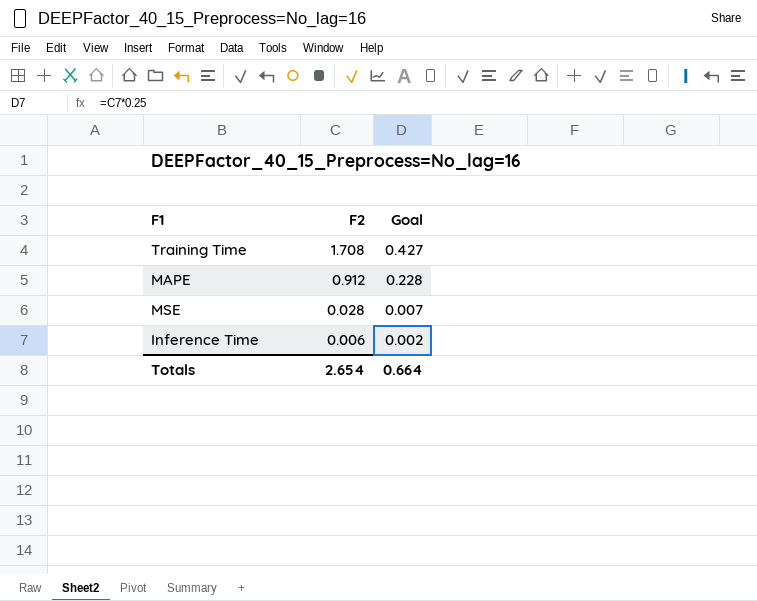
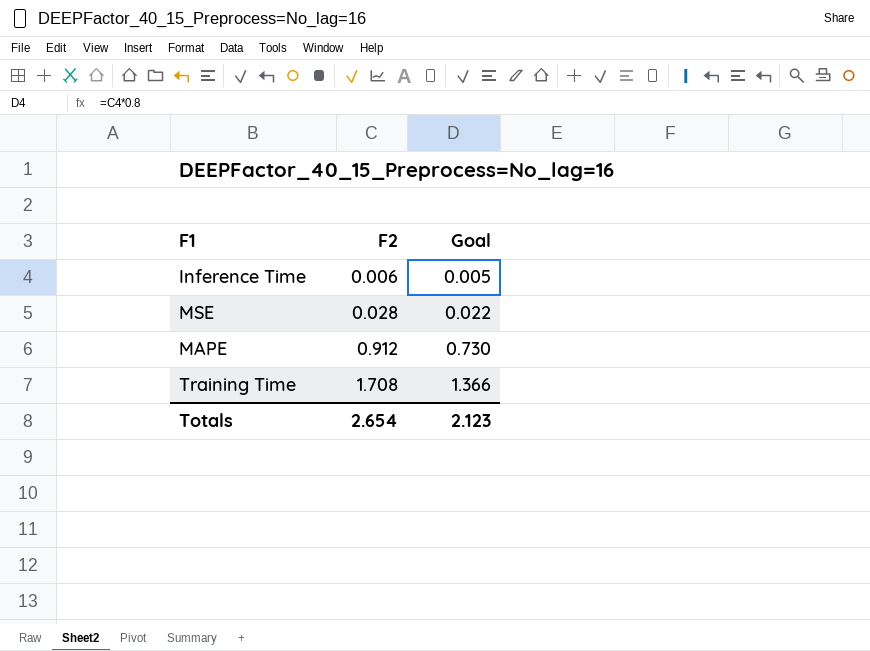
row order: F2 descending -> F2 ascending
column Goal | formula: [F2] * 0.25 -> [F2] * 0.8
Totals | Goal: 0.664 -> 2.123

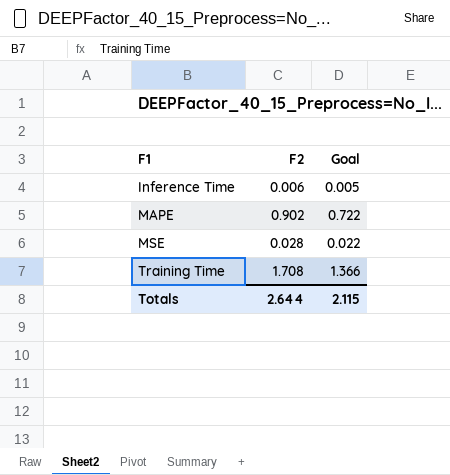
row order: F2 ascending -> F1 ascending
MAPE | F2: 0.912 -> 0.902
MAPE | Goal: 0.730 -> 0.722
Totals | F2: 2.654 -> 2.644
Totals | Goal: 2.123 -> 2.115

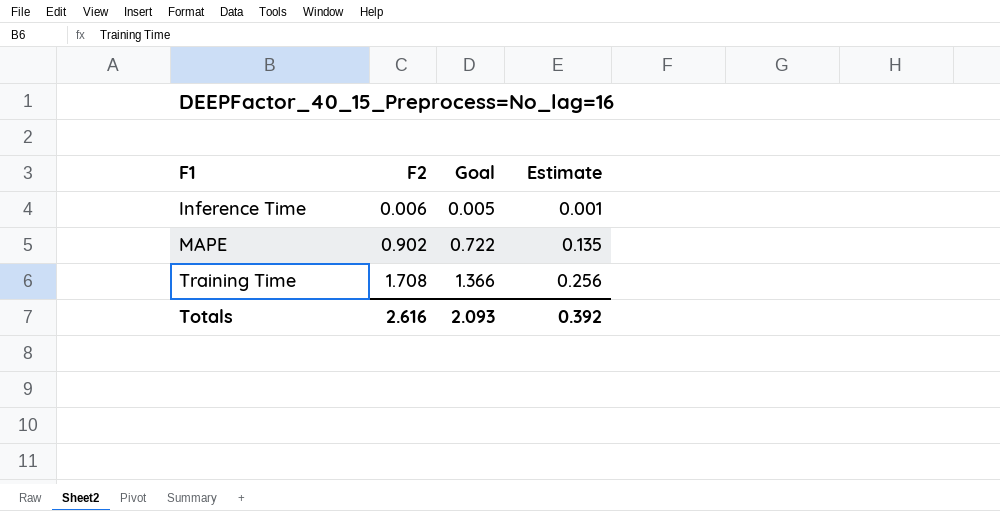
column Estimate | formula: none -> [F2] * 0.15
row MSE: 0.028 | 0.022 -> none
Totals | F2: 2.644 -> 2.616
Totals | Goal: 2.115 -> 2.093

